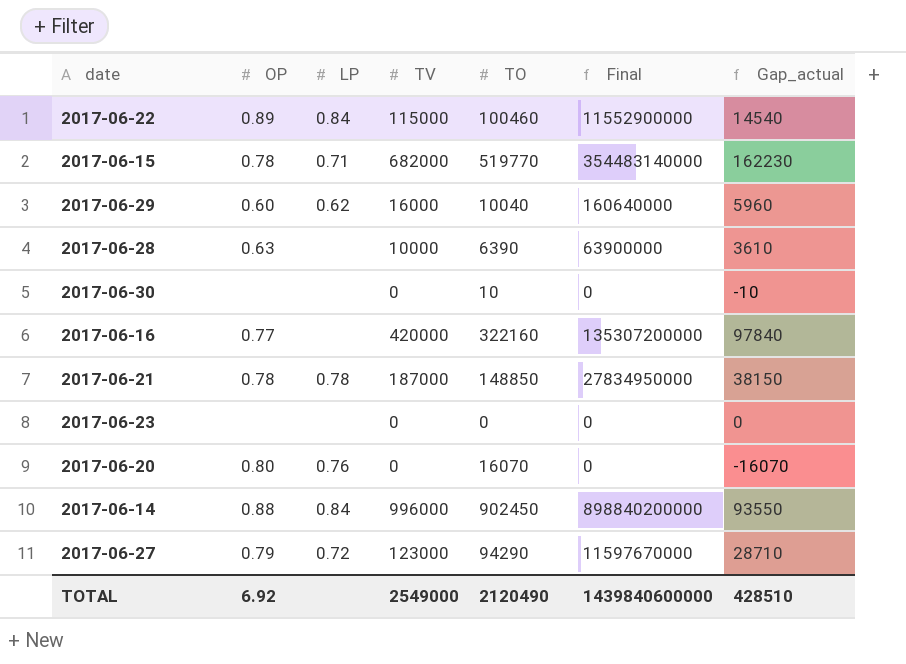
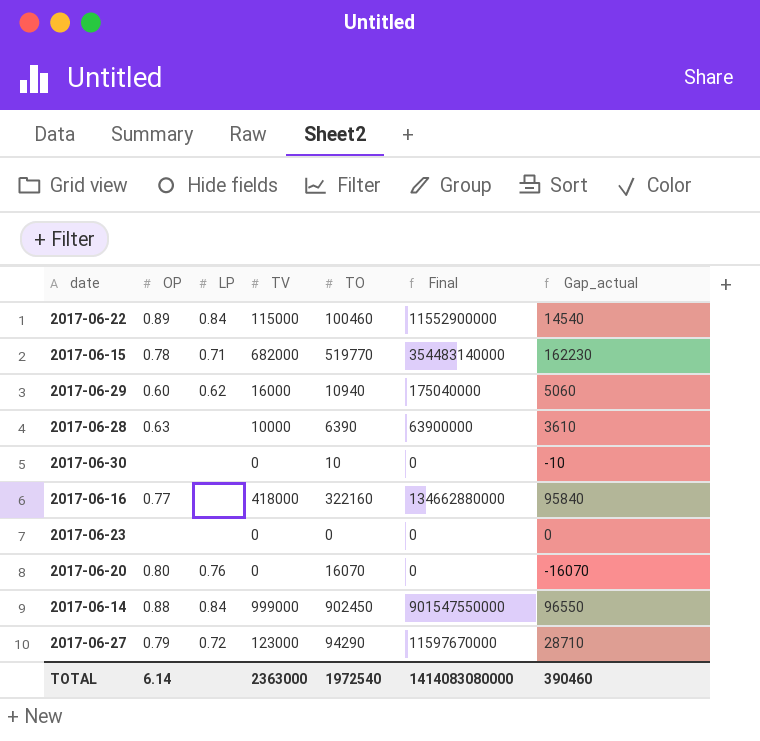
row 2017-06-21: 0.78 | 0.78 | 187000 | 148850 | 27834950000 | 38150 -> none
2017-06-29 | TO: 10040 -> 10940
2017-06-29 | Final: 160640000 -> 175040000
2017-06-29 | Gap_actual: 5960 -> 5060
2017-06-16 | TV: 420000 -> 418000
2017-06-16 | Final: 135307200000 -> 134662880000
2017-06-16 | Gap_actual: 97840 -> 95840
2017-06-14 | TV: 996000 -> 999000
2017-06-14 | Final: 898840200000 -> 901547550000
2017-06-14 | Gap_actual: 93550 -> 96550
TOTAL | OP: 6.92 -> 6.14
TOTAL | TV: 2549000 -> 2363000
TOTAL | TO: 2120490 -> 1972540
TOTAL | Final: 1439840600000 -> 1414083080000
TOTAL | Gap_actual: 428510 -> 390460

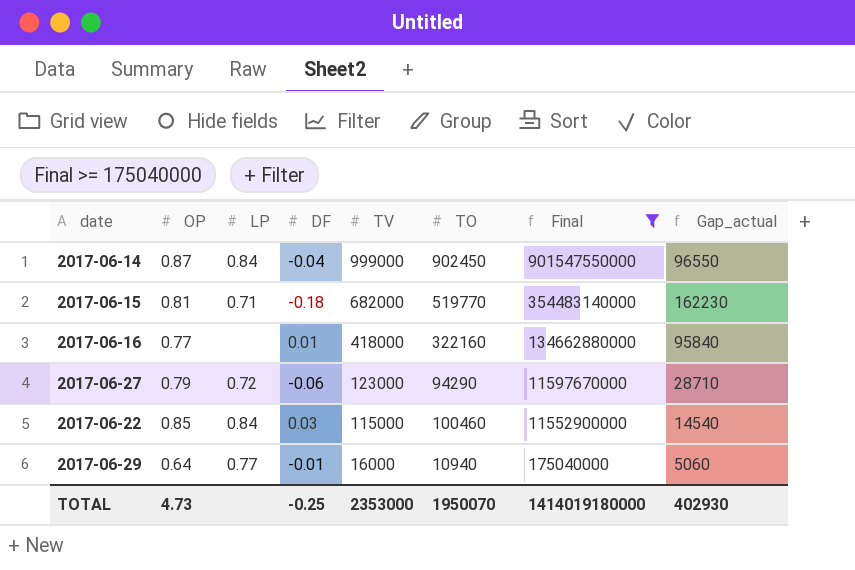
filter: none -> Final >= 175040000
row order: none -> TV descending
column DF | position: none -> 4
2017-06-14 | OP: 0.88 -> 0.87
2017-06-15 | OP: 0.78 -> 0.81
2017-06-22 | OP: 0.89 -> 0.85
2017-06-29 | OP: 0.60 -> 0.64
2017-06-29 | LP: 0.62 -> 0.77
TOTAL | OP: 6.14 -> 4.73
TOTAL | TV: 2363000 -> 2353000
TOTAL | TO: 1972540 -> 1950070
TOTAL | Final: 1414083080000 -> 1414019180000
TOTAL | Gap_actual: 390460 -> 402930

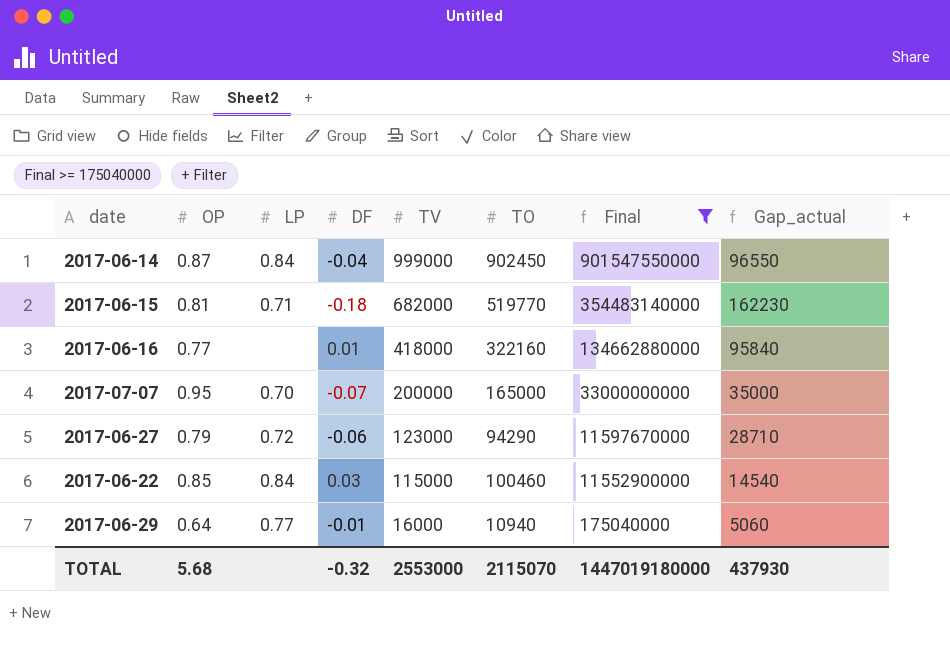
row 2017-07-07: none -> 0.95 | 0.70 | -0.07 | 200000 | 165000 | 33000000000 | 35000
TOTAL | OP: 4.73 -> 5.68
TOTAL | DF: -0.25 -> -0.32
TOTAL | TV: 2353000 -> 2553000
TOTAL | TO: 1950070 -> 2115070
TOTAL | Final: 1414019180000 -> 1447019180000
TOTAL | Gap_actual: 402930 -> 437930

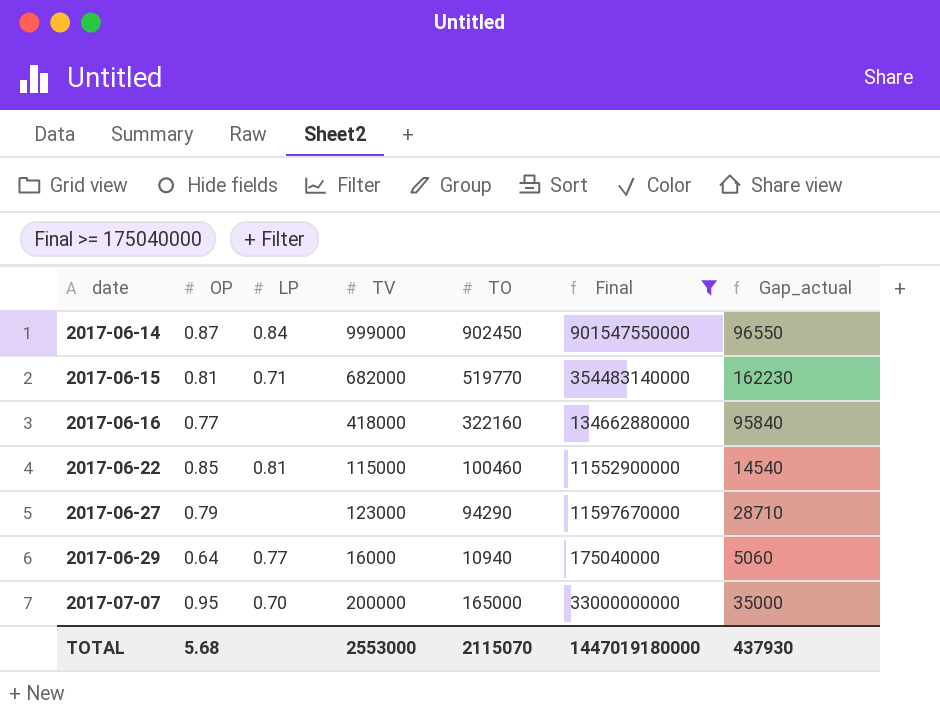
row order: TV descending -> date ascending
column DF | position: 4 -> none
2017-06-22 | LP: 0.84 -> 0.81
2017-06-27 | LP: 0.72 -> none

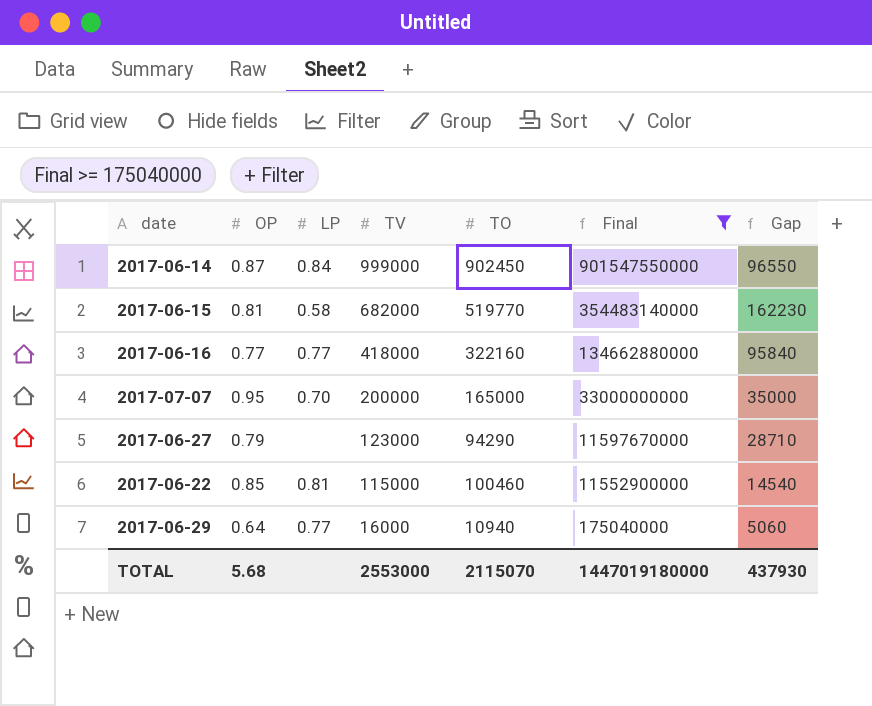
row order: date ascending -> TV descending
column name: Gap_actual -> Gap
2017-06-15 | LP: 0.71 -> 0.58
2017-06-16 | LP: none -> 0.77

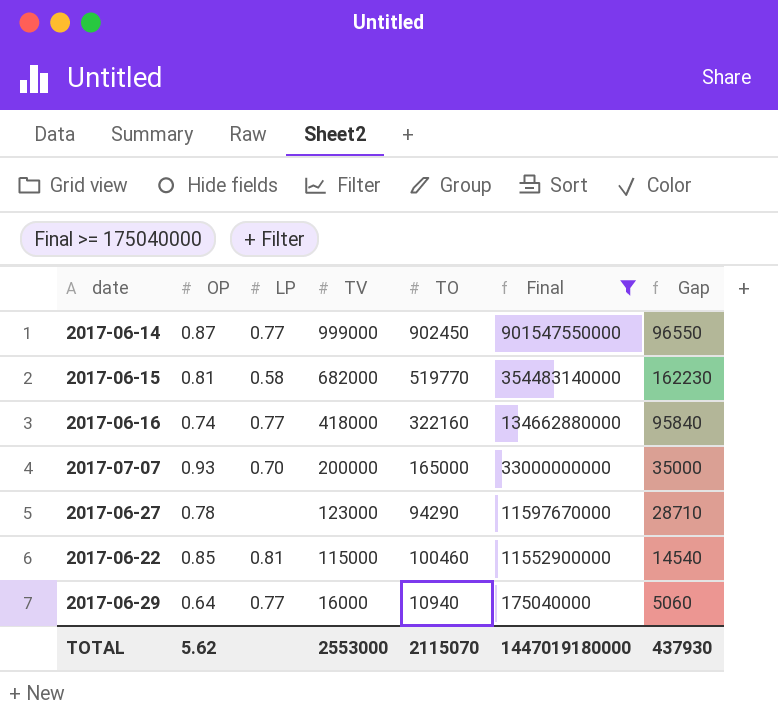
2017-06-14 | LP: 0.84 -> 0.77
2017-06-16 | OP: 0.77 -> 0.74
2017-07-07 | OP: 0.95 -> 0.93
2017-06-27 | OP: 0.79 -> 0.78
TOTAL | OP: 5.68 -> 5.62

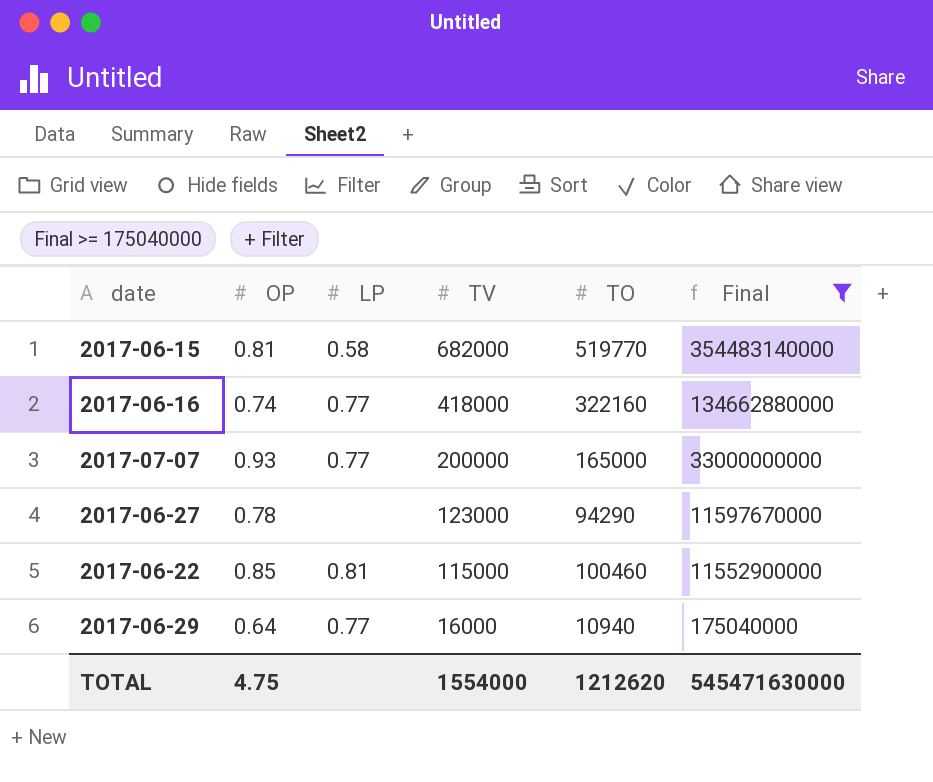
column Gap | formula: [TV] - [TO] -> none
row 2017-06-14: 0.87 | 0.77 | 999000 | 902450 | 901547550000 | 96550 -> none
2017-07-07 | LP: 0.70 -> 0.77
TOTAL | OP: 5.62 -> 4.75
TOTAL | TV: 2553000 -> 1554000
TOTAL | TO: 2115070 -> 1212620
TOTAL | Final: 1447019180000 -> 545471630000

